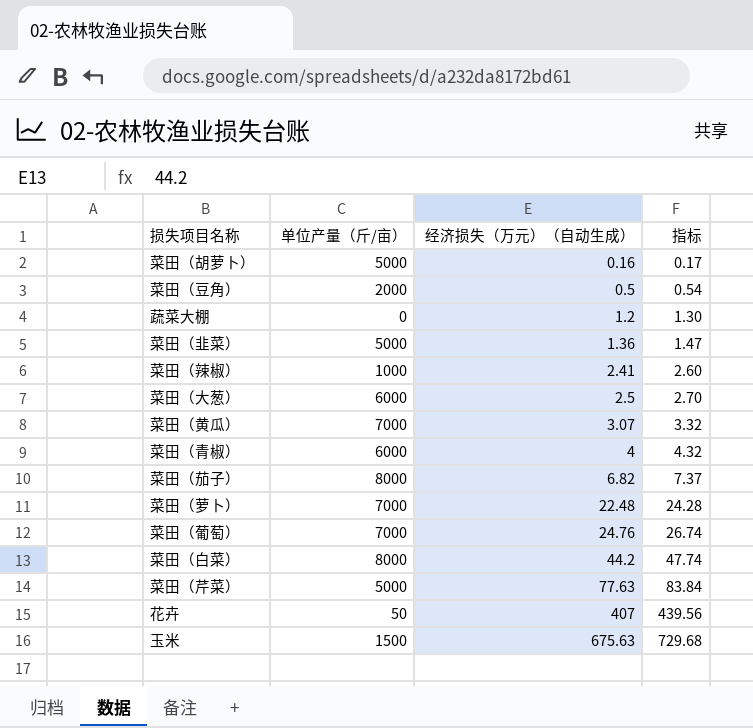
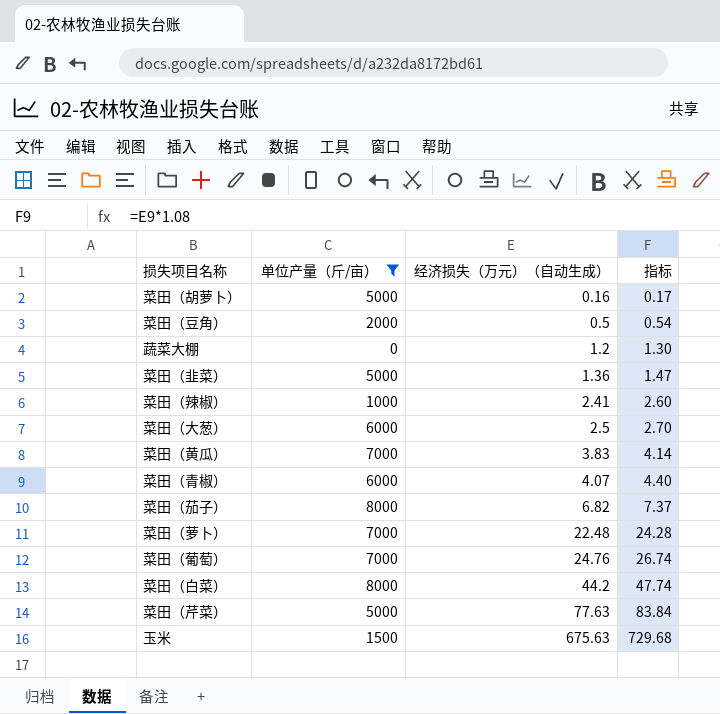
filter: none -> 单位产量（斤/亩） != 50
菜田（黄瓜） | 经济损失（万元）（自动生成）: 3.07 -> 3.83
菜田（黄瓜） | 指标: 3.32 -> 4.14
菜田（青椒） | 经济损失（万元）（自动生成）: 4 -> 4.07
菜田（青椒） | 指标: 4.32 -> 4.40

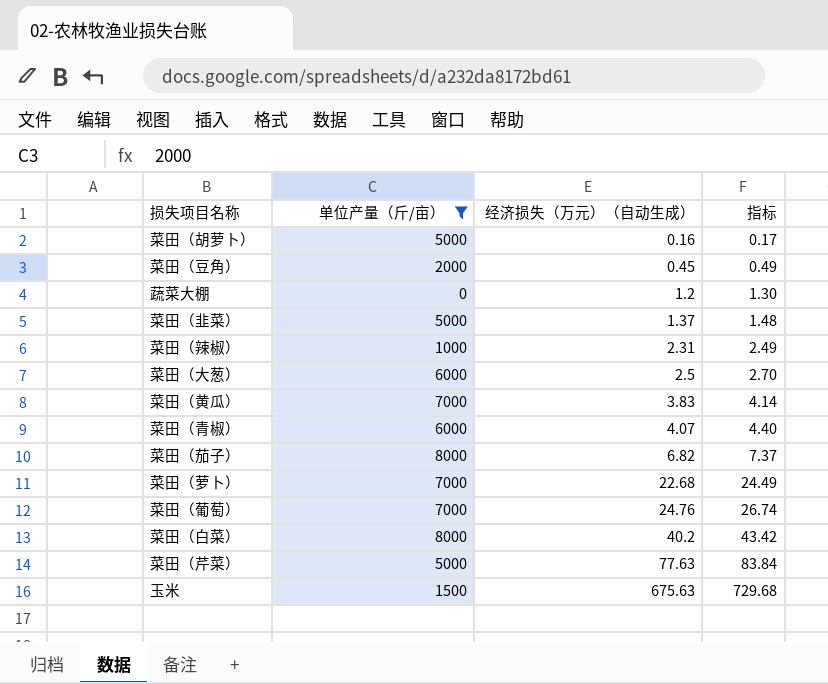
菜田（豆角） | 经济损失（万元）（自动生成）: 0.5 -> 0.45
菜田（豆角） | 指标: 0.54 -> 0.49
菜田（韭菜） | 经济损失（万元）（自动生成）: 1.36 -> 1.37
菜田（韭菜） | 指标: 1.47 -> 1.48
菜田（辣椒） | 经济损失（万元）（自动生成）: 2.41 -> 2.31
菜田（辣椒） | 指标: 2.60 -> 2.49
菜田（萝卜） | 经济损失（万元）（自动生成）: 22.48 -> 22.68
菜田（萝卜） | 指标: 24.28 -> 24.49
菜田（白菜） | 经济损失（万元）（自动生成）: 44.2 -> 40.2
菜田（白菜） | 指标: 47.74 -> 43.42

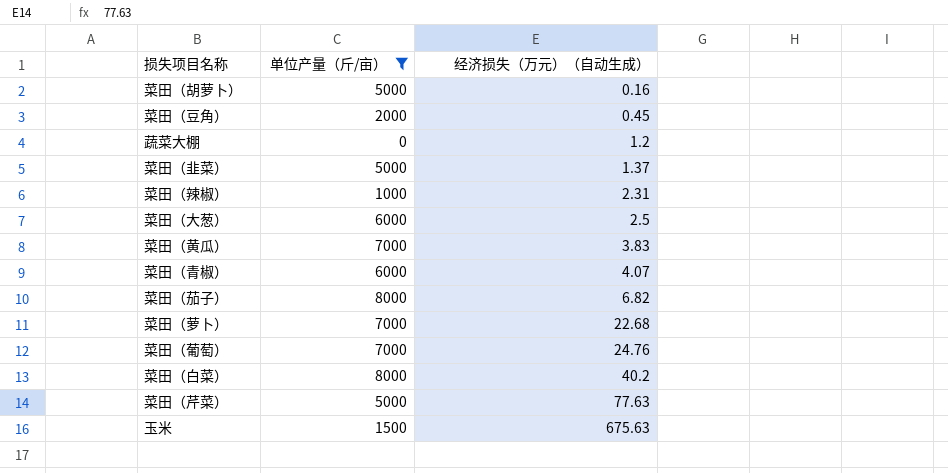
column 指标 | formula: [经济损失（万元）（自动生成）] * 1.08 -> none

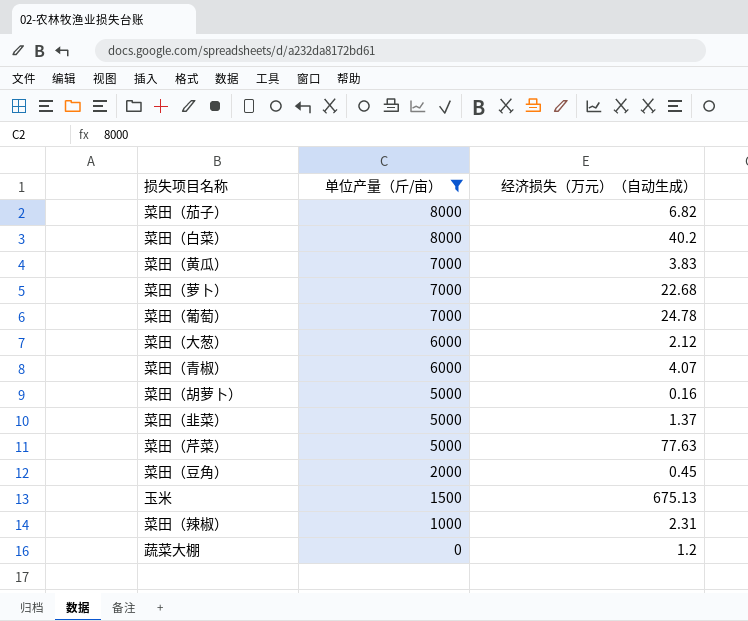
row order: 经济损失（万元）（自动生成） ascending -> 单位产量（斤/亩） descending
菜田（葡萄） | 经济损失（万元）（自动生成）: 24.76 -> 24.78
菜田（大葱） | 经济损失（万元）（自动生成）: 2.5 -> 2.12
玉米 | 经济损失（万元）（自动生成）: 675.63 -> 675.13

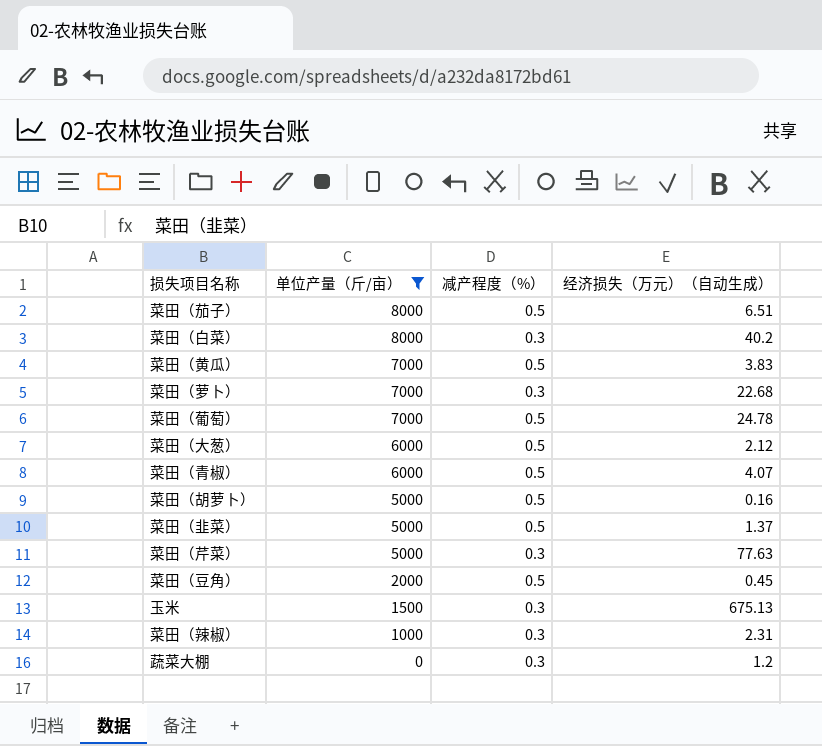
column 减产程度（%） | position: none -> 3
菜田（茄子） | 经济损失（万元）（自动生成）: 6.82 -> 6.51

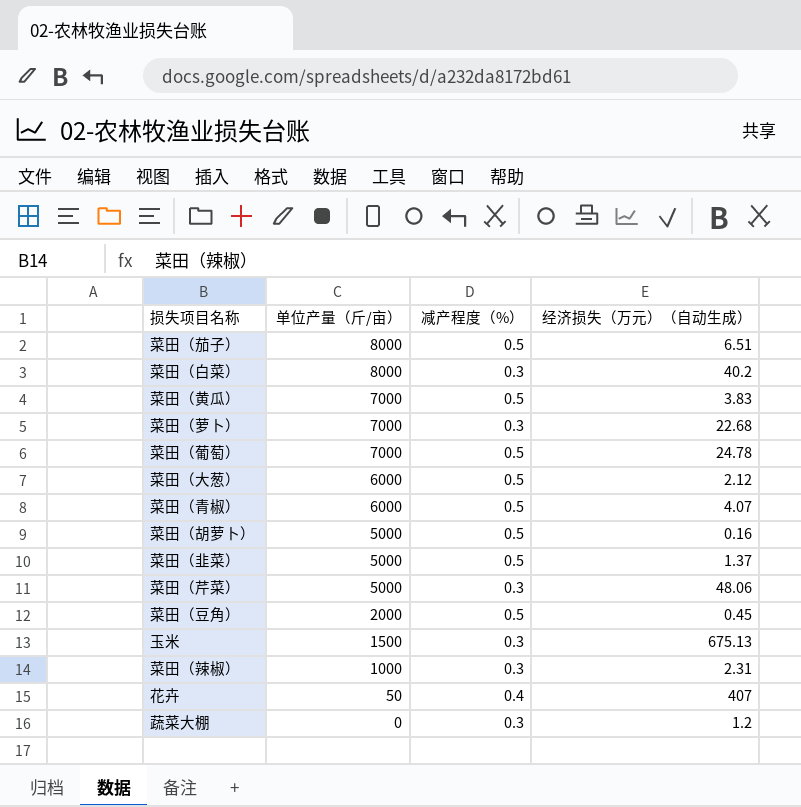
filter: 单位产量（斤/亩） != 50 -> none
菜田（芹菜） | 经济损失（万元）（自动生成）: 77.63 -> 48.06

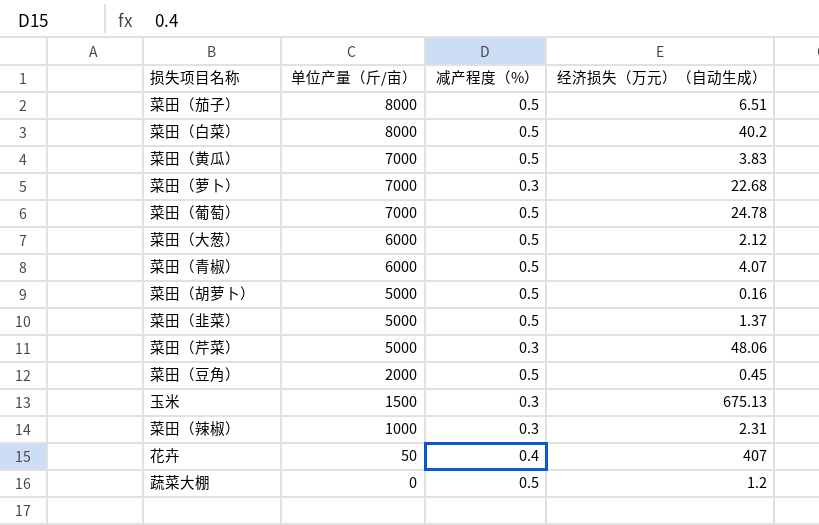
菜田（白菜） | 减产程度（%）: 0.3 -> 0.5
蔬菜大棚 | 减产程度（%）: 0.3 -> 0.5

